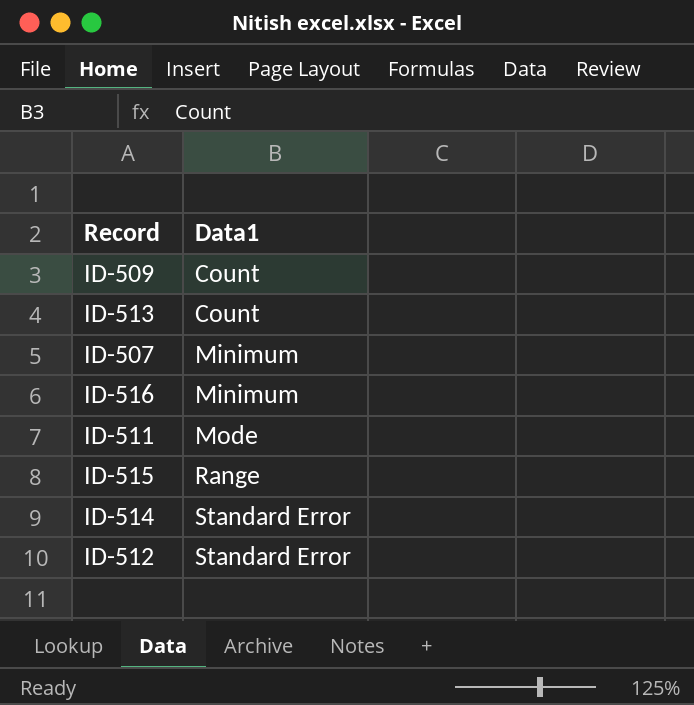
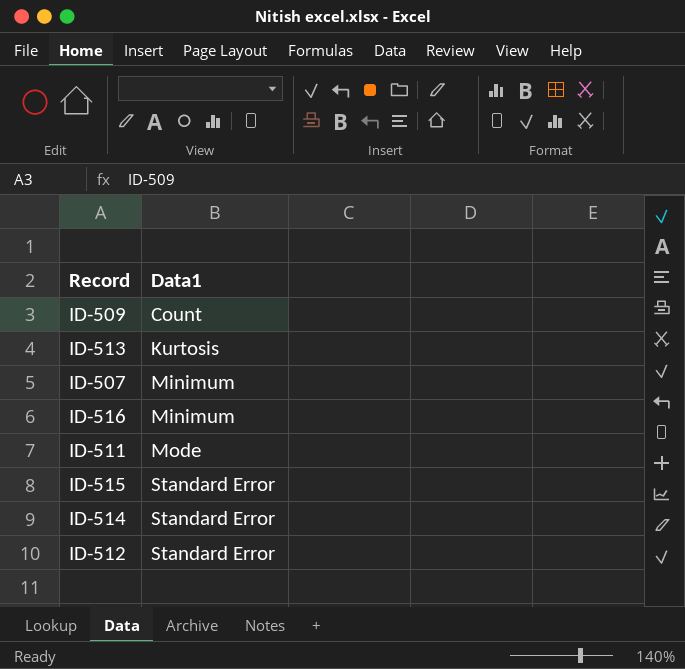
ID-513 | Data1: Count -> Kurtosis
ID-515 | Data1: Range -> Standard Error

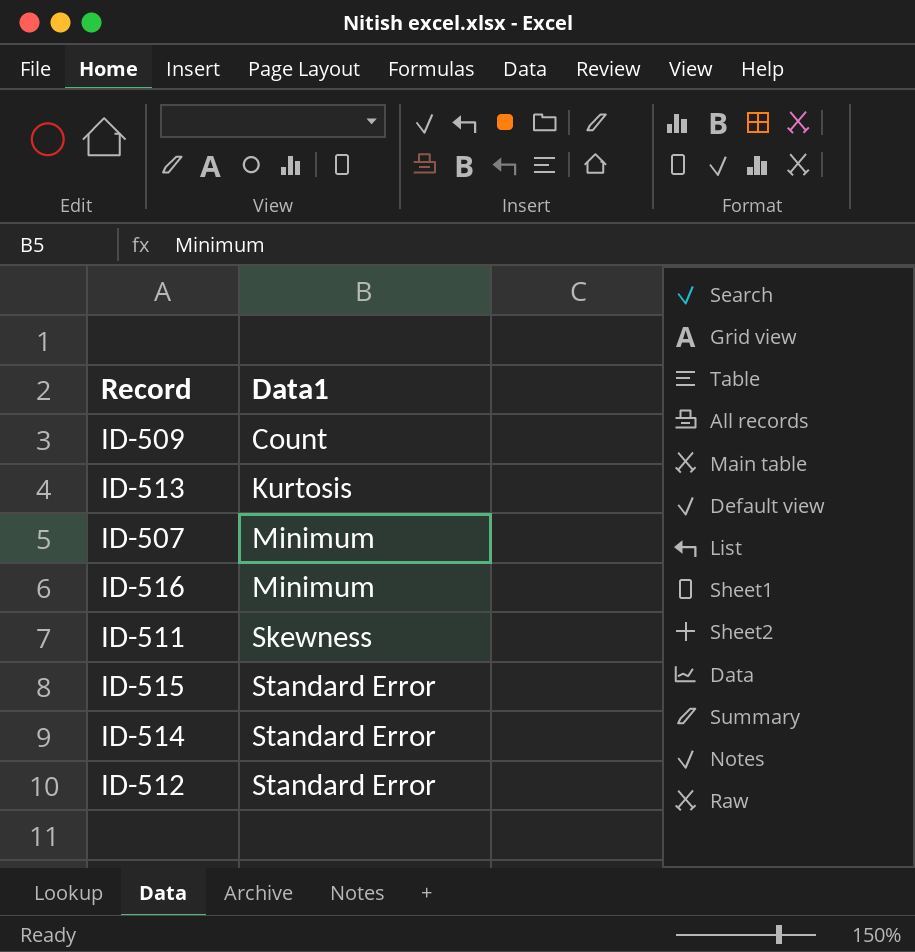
ID-511 | Data1: Mode -> Skewness

